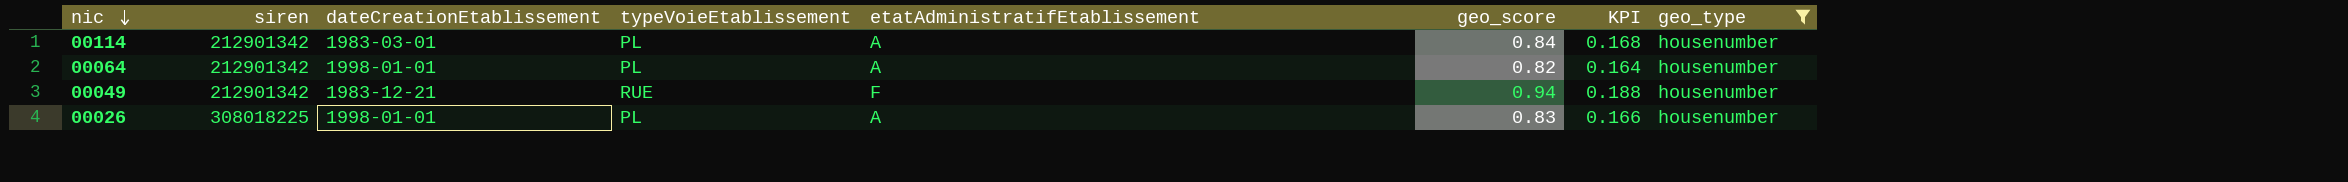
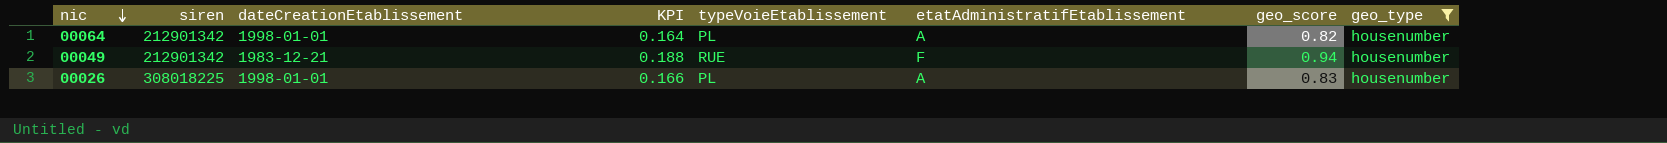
column KPI | position: 7 -> 4
row 00114: 212901342 | 1983-03-01 | PL | A | 0.84 | 0.168 | housenumber -> none

